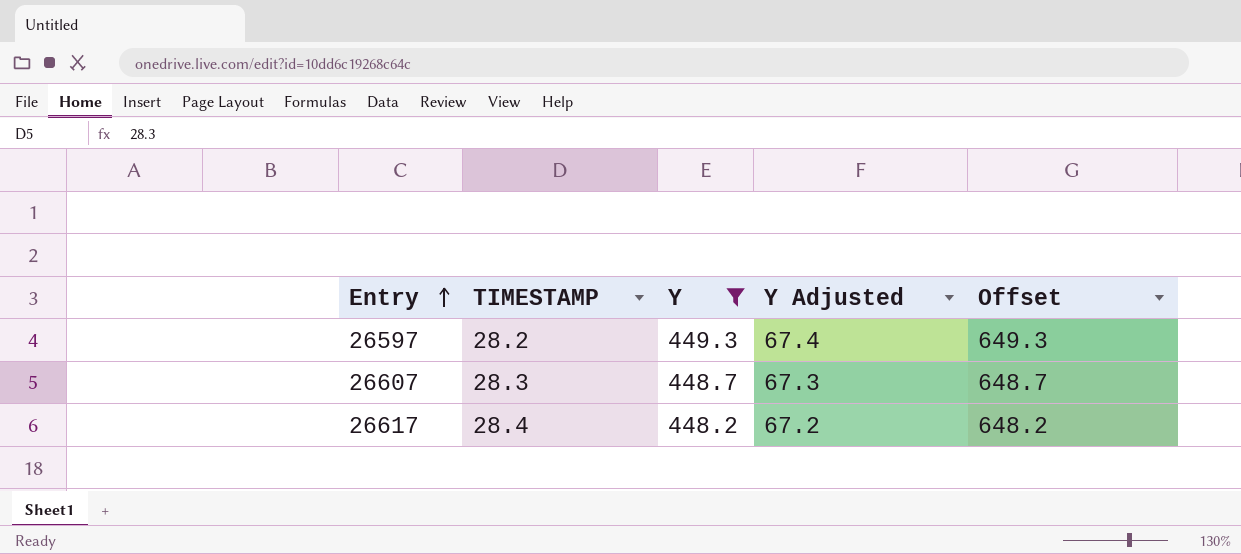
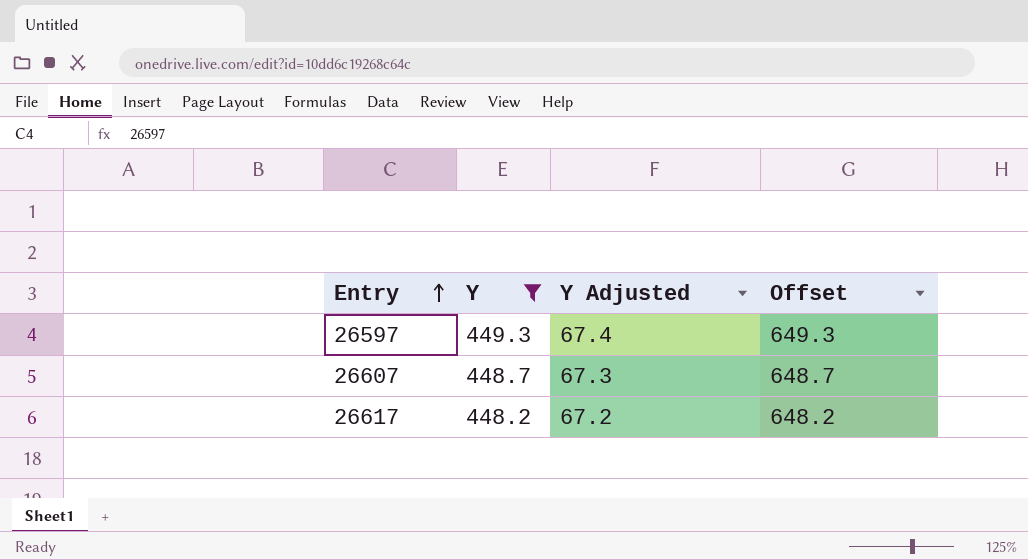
column TIMESTAMP | position: 2 -> none

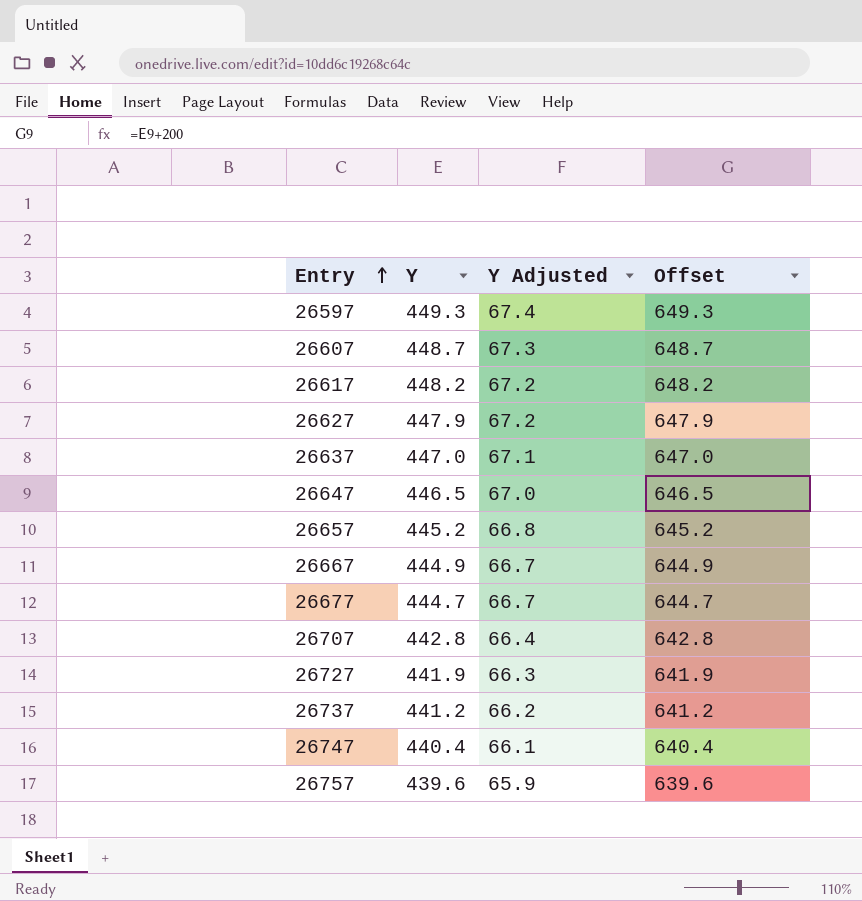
filter: Y >= 448.2 -> none

